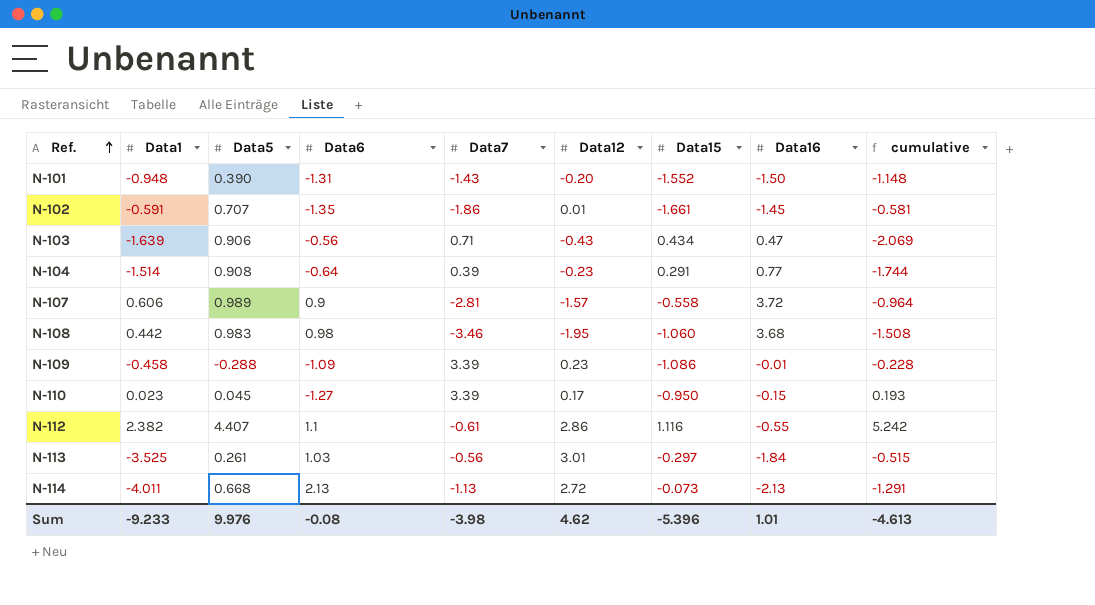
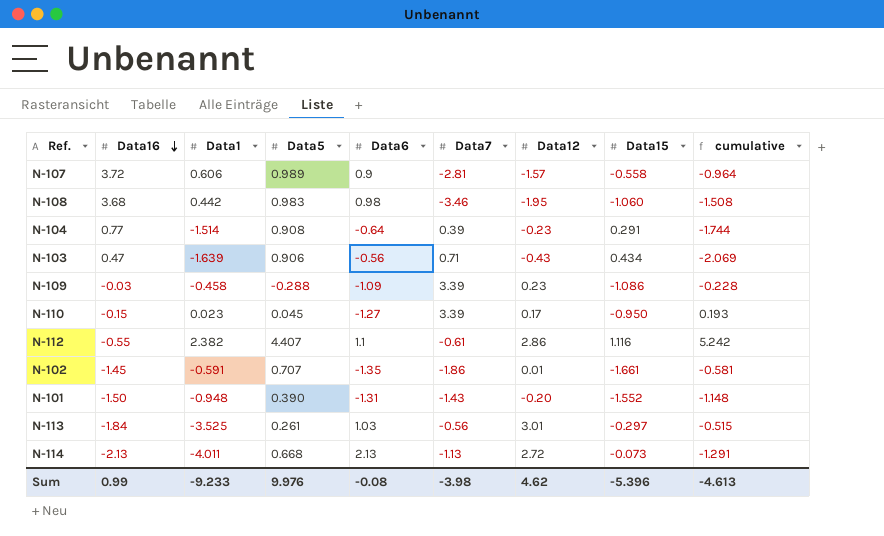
row order: Ref. ascending -> Data16 descending
column Data16 | position: 8 -> 2
N-109 | Data16: -0.01 -> -0.03
Sum | Data16: 1.01 -> 0.99

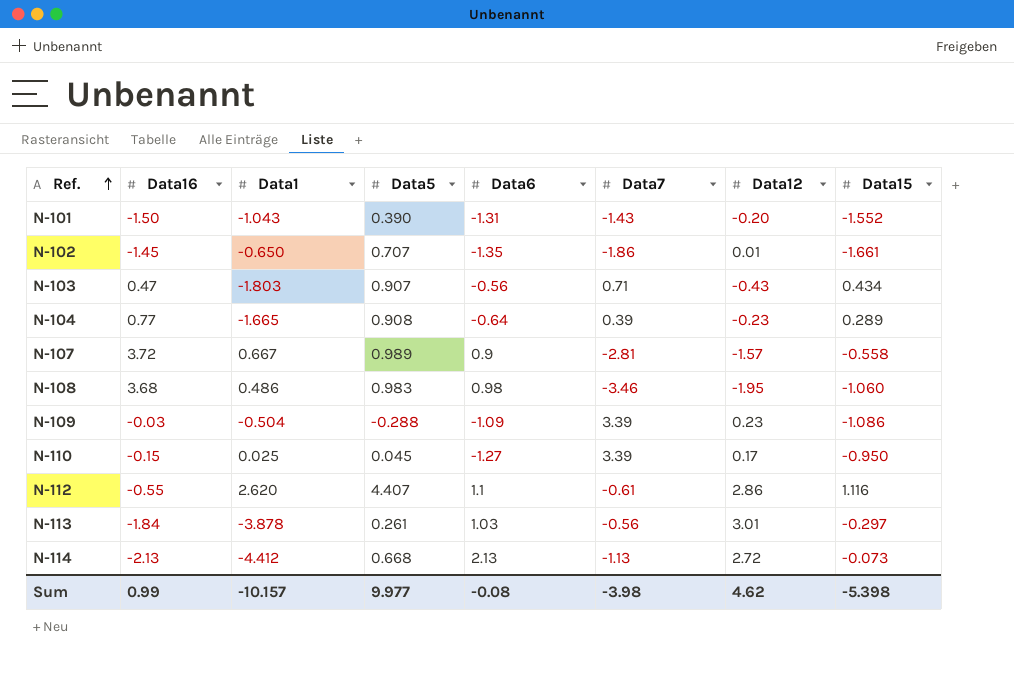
row order: Data16 descending -> Ref. ascending
column cumulative | formula: [Data1] + [Data12] -> none
N-101 | Data1: -0.948 -> -1.043
N-102 | Data1: -0.591 -> -0.650
N-103 | Data1: -1.639 -> -1.803
N-103 | Data5: 0.906 -> 0.907
N-104 | Data1: -1.514 -> -1.665
N-104 | Data15: 0.291 -> 0.289
N-107 | Data1: 0.606 -> 0.667
N-108 | Data1: 0.442 -> 0.486
N-109 | Data1: -0.458 -> -0.504
N-110 | Data1: 0.023 -> 0.025
N-112 | Data1: 2.382 -> 2.620
N-113 | Data1: -3.525 -> -3.878
N-114 | Data1: -4.011 -> -4.412
Sum | Data1: -9.233 -> -10.157
Sum | Data5: 9.976 -> 9.977
Sum | Data15: -5.396 -> -5.398

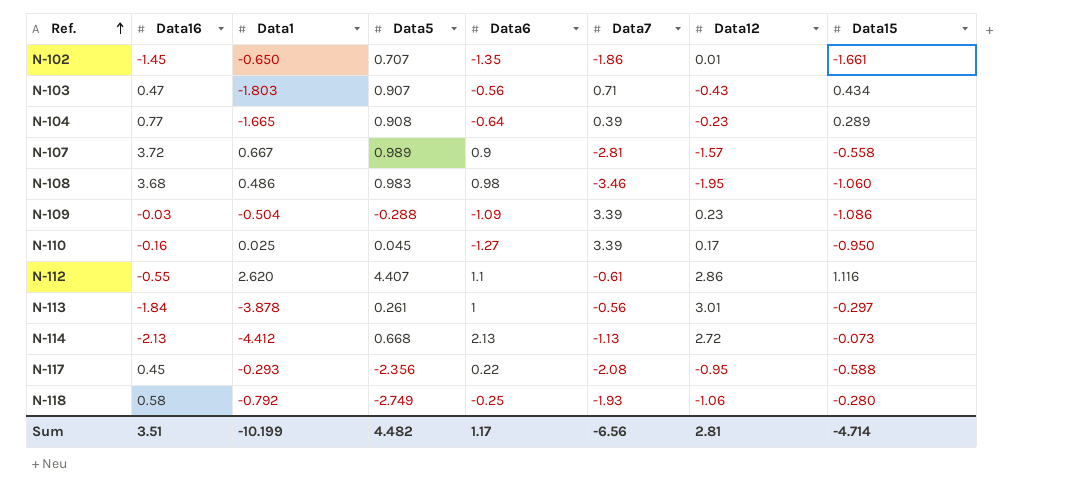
row N-101: -1.50 | -1.043 | 0.390 | -1.31 | -1.43 | -0.20 | -1.552 -> none
N-110 | Data16: -0.15 -> -0.16
N-113 | Data6: 1.03 -> 1
row N-117: none -> 0.45 | -0.293 | -2.356 | 0.22 | -2.08 | -0.95 | -0.588
row N-118: none -> 0.58 | -0.792 | -2.749 | -0.25 | -1.93 | -1.06 | -0.280
Sum | Data16: 0.99 -> 3.51
Sum | Data1: -10.157 -> -10.199
Sum | Data5: 9.977 -> 4.482
Sum | Data6: -0.08 -> 1.17
Sum | Data7: -3.98 -> -6.56
Sum | Data12: 4.62 -> 2.81
Sum | Data15: -5.398 -> -4.714

